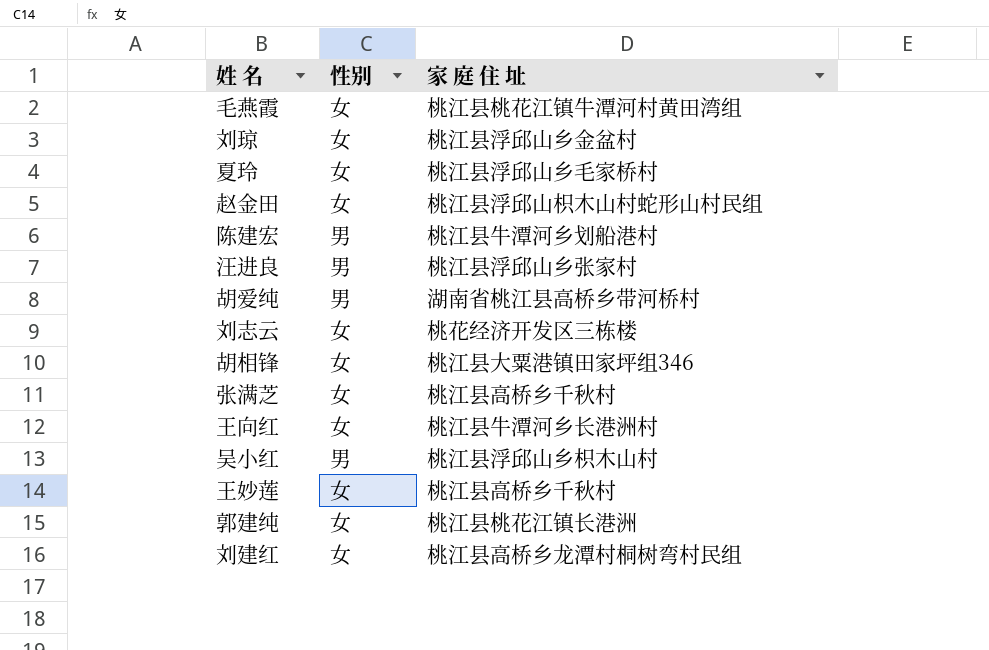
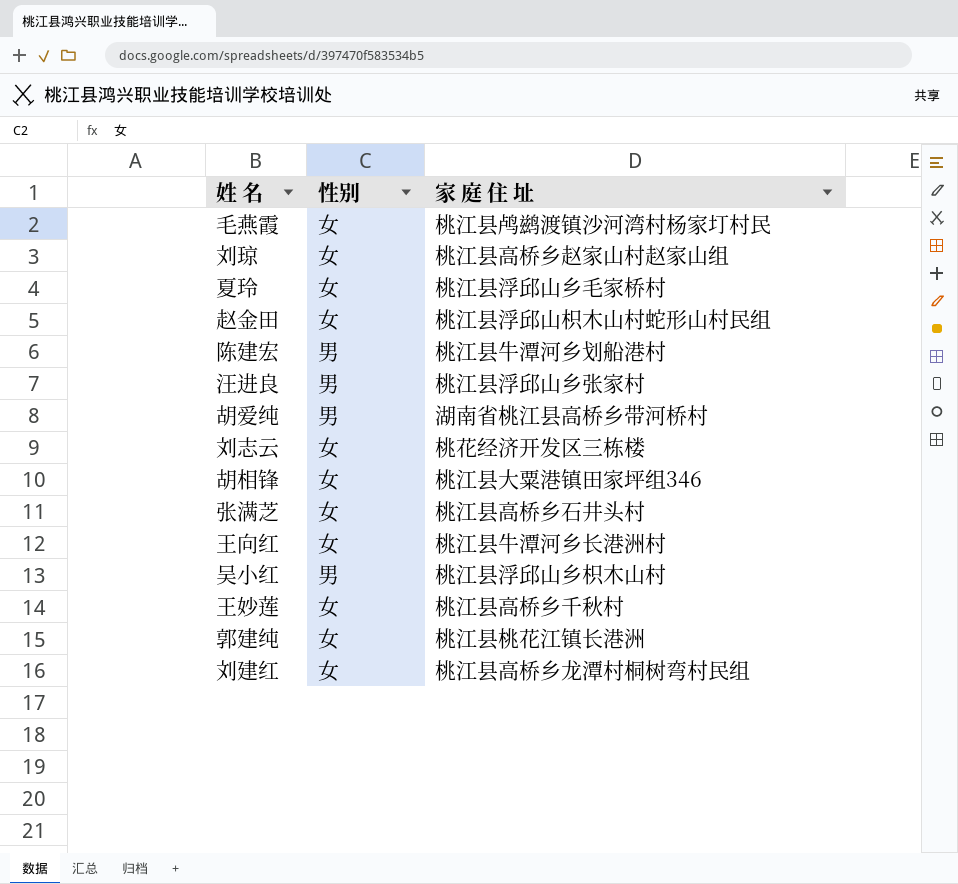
毛燕霞 | 家 庭 住 址: 桃江县桃花江镇牛潭河村黄田湾组 -> 桃江县鸬鹚渡镇沙河湾村杨家圢村民
刘琼 | 家 庭 住 址: 桃江县浮邱山乡金盆村 -> 桃江县高桥乡赵家山村赵家山组
张满芝 | 家 庭 住 址: 桃江县高桥乡千秋村 -> 桃江县高桥乡石井头村

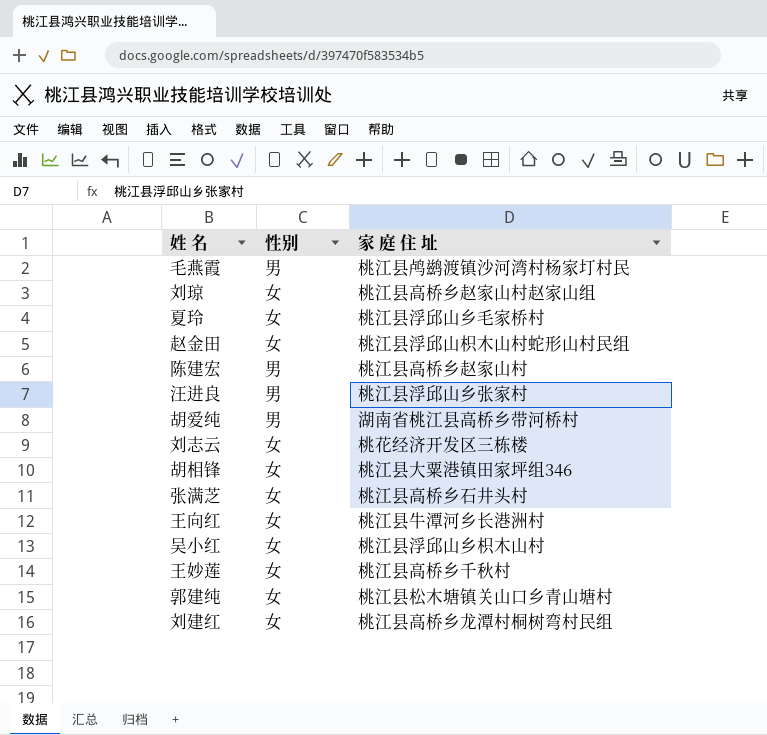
毛燕霞 | 性别: 女 -> 男
陈建宏 | 家 庭 住 址: 桃江县牛潭河乡划船港村 -> 桃江县高桥乡赵家山村
吴小红 | 性别: 男 -> 女
郭建纯 | 家 庭 住 址: 桃江县桃花江镇长港洲 -> 桃江县松木塘镇关山口乡青山塘村

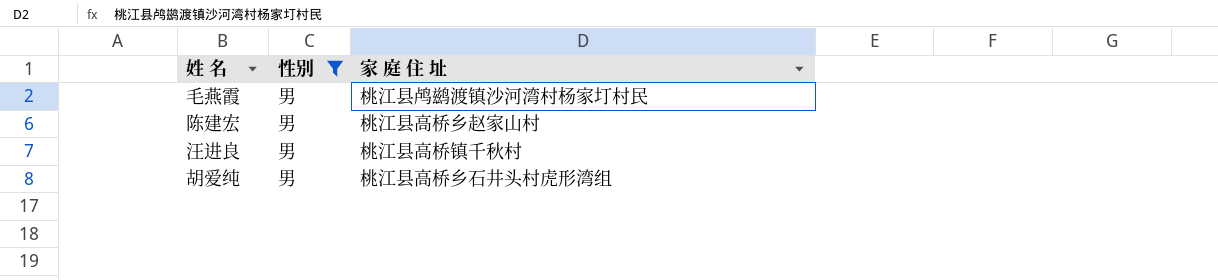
filter: none -> 性别 = 男
汪进良 | 家 庭 住 址: 桃江县浮邱山乡张家村 -> 桃江县高桥镇千秋村
胡爱纯 | 家 庭 住 址: 湖南省桃江县高桥乡带河桥村 -> 桃江县高桥乡石井头村虎形湾组

